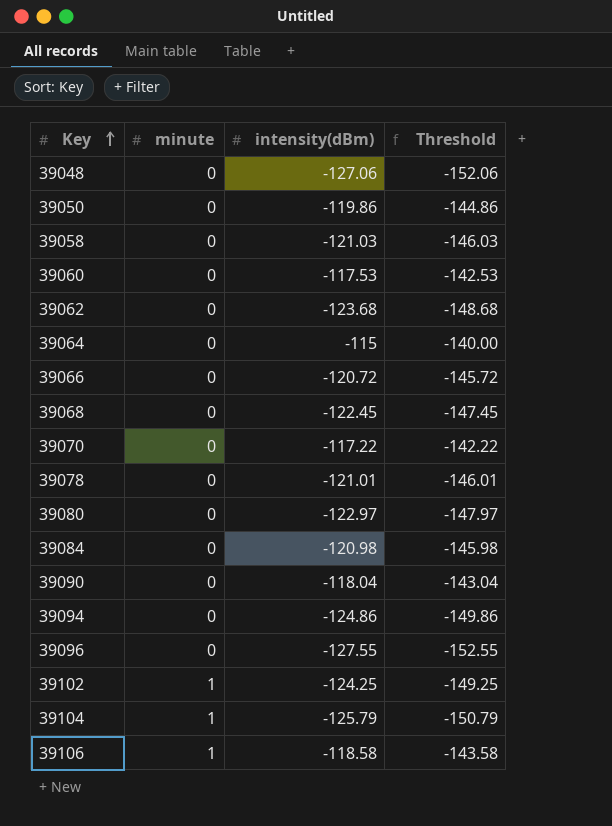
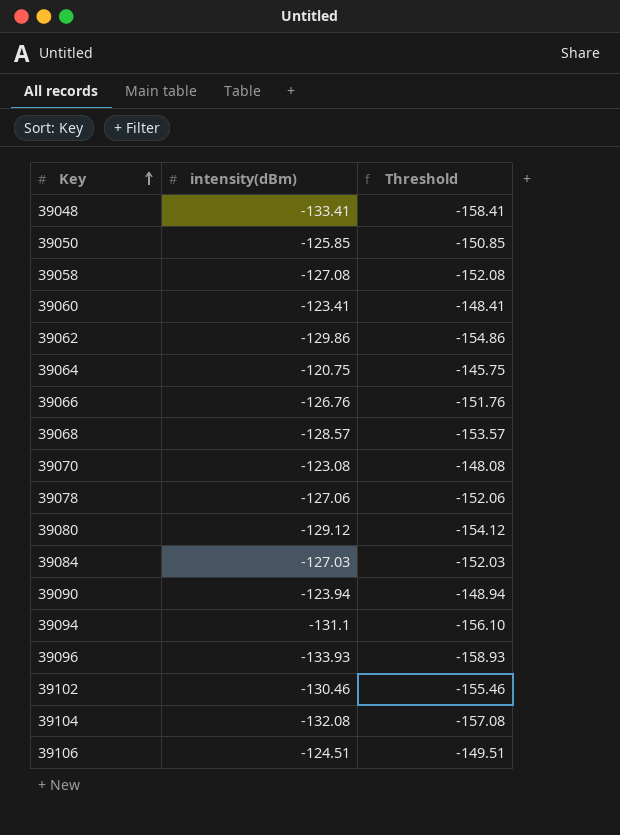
column minute | position: 2 -> none
39048 | intensity(dBm): -127.06 -> -133.41
39048 | Threshold: -152.06 -> -158.41
39050 | intensity(dBm): -119.86 -> -125.85
39050 | Threshold: -144.86 -> -150.85
39058 | intensity(dBm): -121.03 -> -127.08
39058 | Threshold: -146.03 -> -152.08
39060 | intensity(dBm): -117.53 -> -123.41
39060 | Threshold: -142.53 -> -148.41
39062 | intensity(dBm): -123.68 -> -129.86
39062 | Threshold: -148.68 -> -154.86
39064 | intensity(dBm): -115 -> -120.75
39064 | Threshold: -140.00 -> -145.75
39066 | intensity(dBm): -120.72 -> -126.76
39066 | Threshold: -145.72 -> -151.76
39068 | intensity(dBm): -122.45 -> -128.57
39068 | Threshold: -147.45 -> -153.57
39070 | intensity(dBm): -117.22 -> -123.08
39070 | Threshold: -142.22 -> -148.08
39078 | intensity(dBm): -121.01 -> -127.06
39078 | Threshold: -146.01 -> -152.06
39080 | intensity(dBm): -122.97 -> -129.12
39080 | Threshold: -147.97 -> -154.12
39084 | intensity(dBm): -120.98 -> -127.03
39084 | Threshold: -145.98 -> -152.03
39090 | intensity(dBm): -118.04 -> -123.94
39090 | Threshold: -143.04 -> -148.94
39094 | intensity(dBm): -124.86 -> -131.1
39094 | Threshold: -149.86 -> -156.10
39096 | intensity(dBm): -127.55 -> -133.93
39096 | Threshold: -152.55 -> -158.93
39102 | intensity(dBm): -124.25 -> -130.46
39102 | Threshold: -149.25 -> -155.46
39104 | intensity(dBm): -125.79 -> -132.08
39104 | Threshold: -150.79 -> -157.08
39106 | intensity(dBm): -118.58 -> -124.51
39106 | Threshold: -143.58 -> -149.51

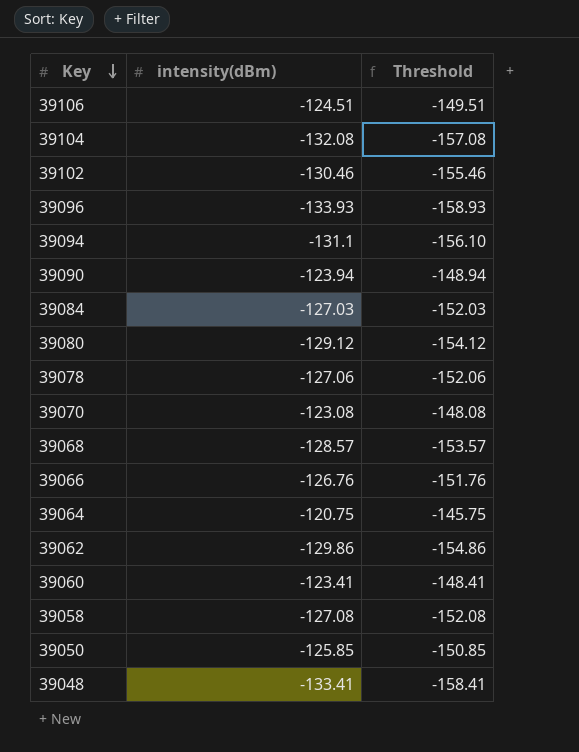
row order: Key ascending -> Key descending

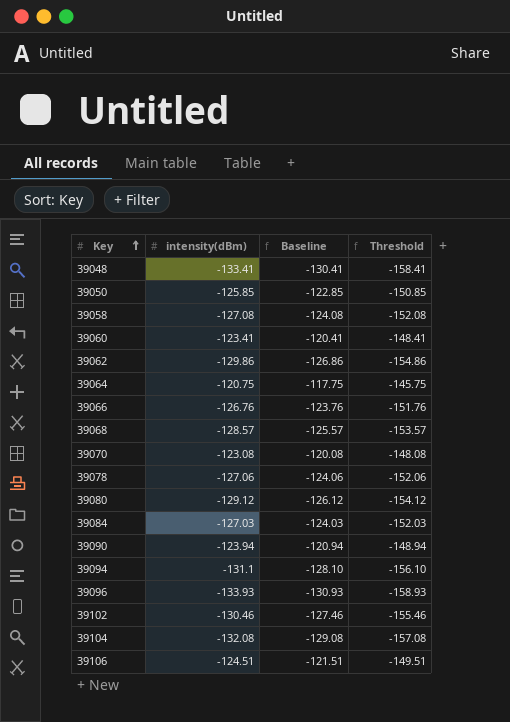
row order: Key descending -> Key ascending
column Baseline | formula: none -> [intensity(dBm)] + 3

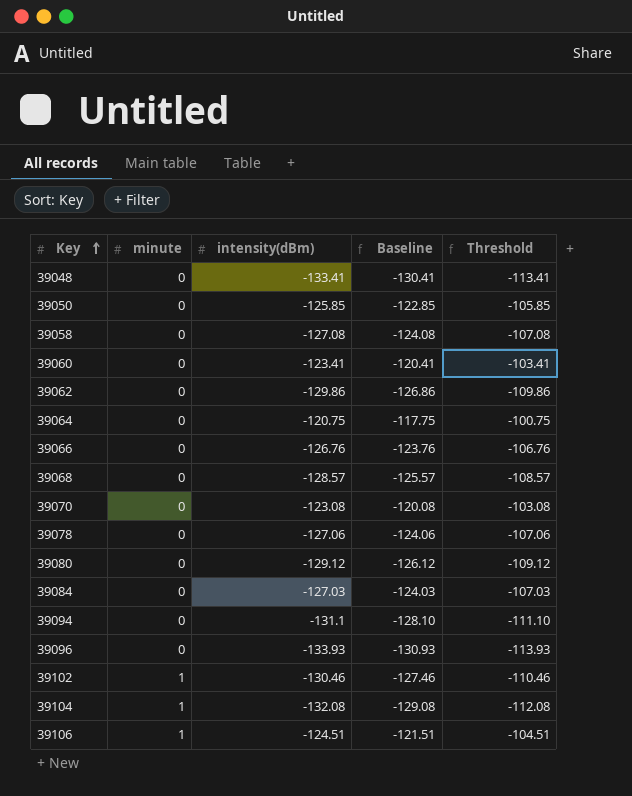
column minute | position: none -> 2
column Threshold | formula: [intensity(dBm)] - 25 -> [intensity(dBm)] + 20
row 39090: -123.94 | -120.94 | -148.94 -> none

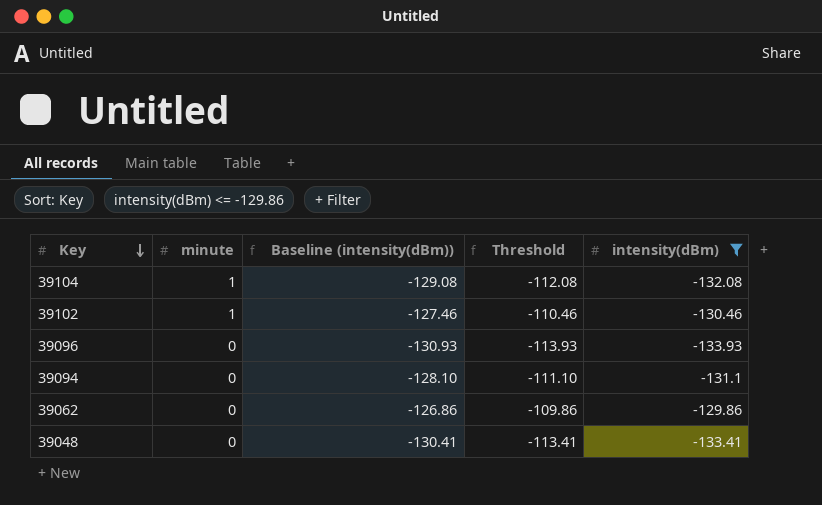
filter: none -> intensity(dBm) <= -129.86
row order: Key ascending -> Key descending
column name: Baseline -> Baseline (intensity(dBm))
column intensity(dBm) | position: 3 -> 5

